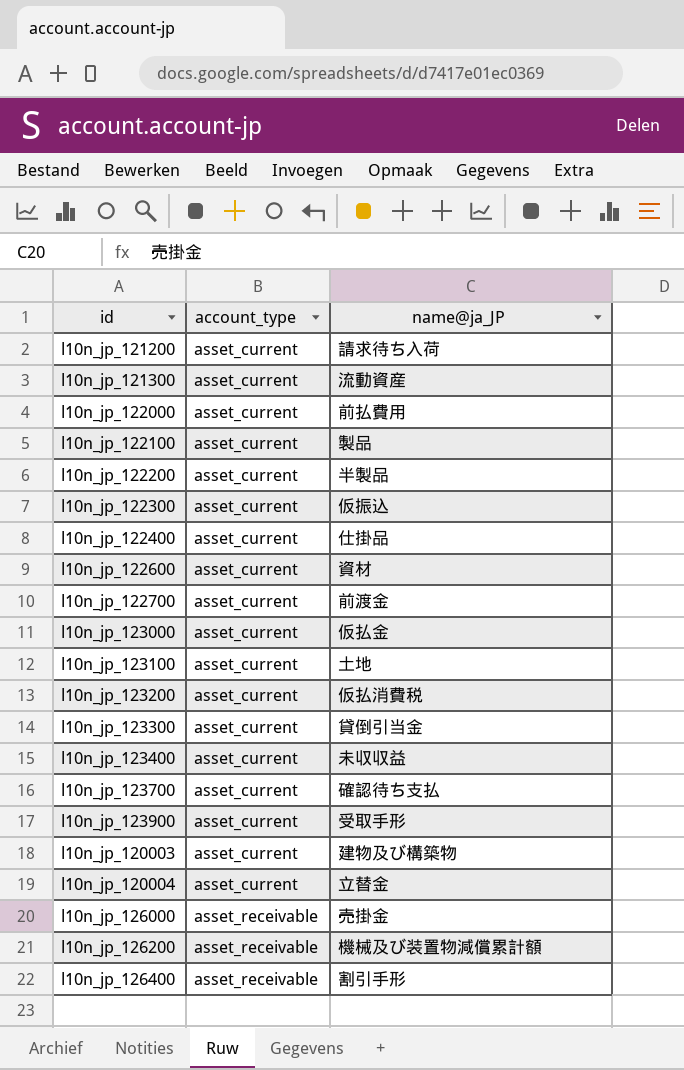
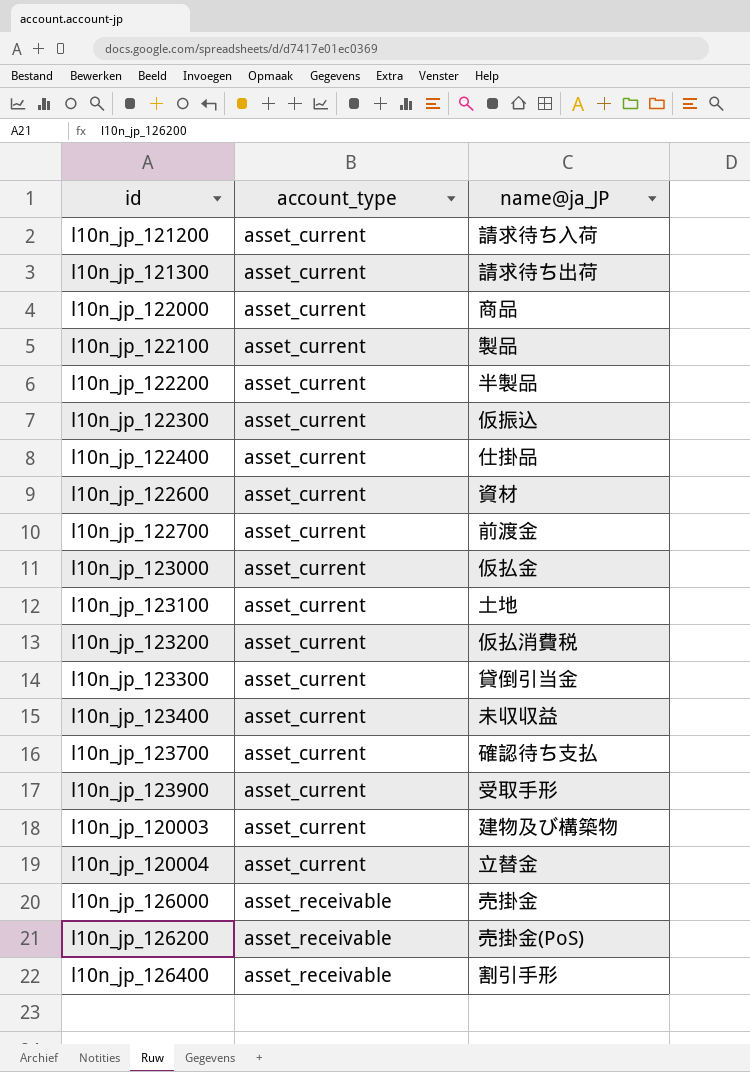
l10n_jp_121300 | name@ja_JP: 流動資産 -> 請求待ち出荷
l10n_jp_122000 | name@ja_JP: 前払費用 -> 商品
l10n_jp_126200 | name@ja_JP: 機械及び装置物減償累計額 -> 売掛金(PoS)

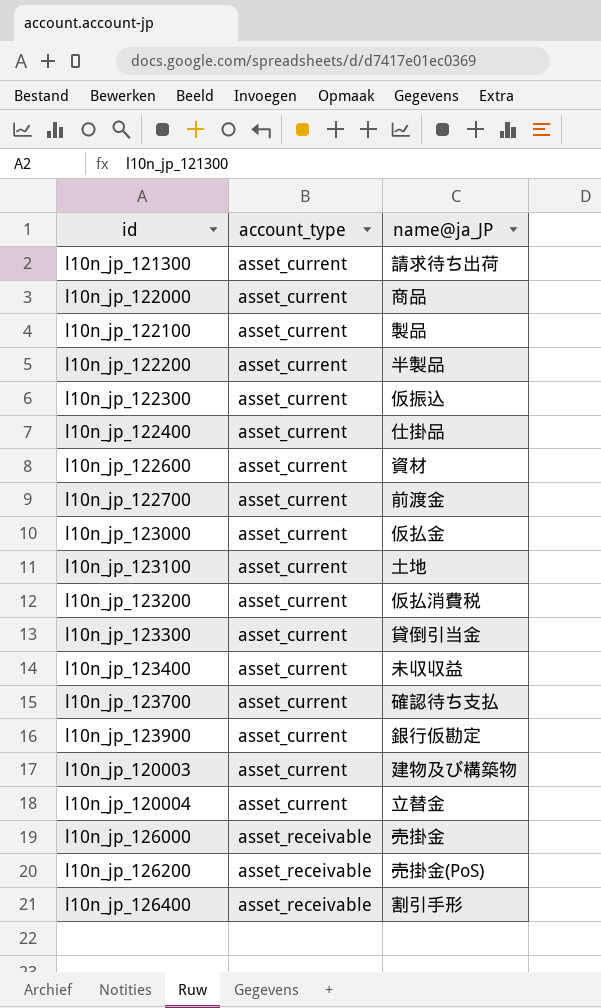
row l10n_jp_121200: asset_current | 請求待ち入荷 -> none
l10n_jp_123900 | name@ja_JP: 受取手形 -> 銀行仮勘定

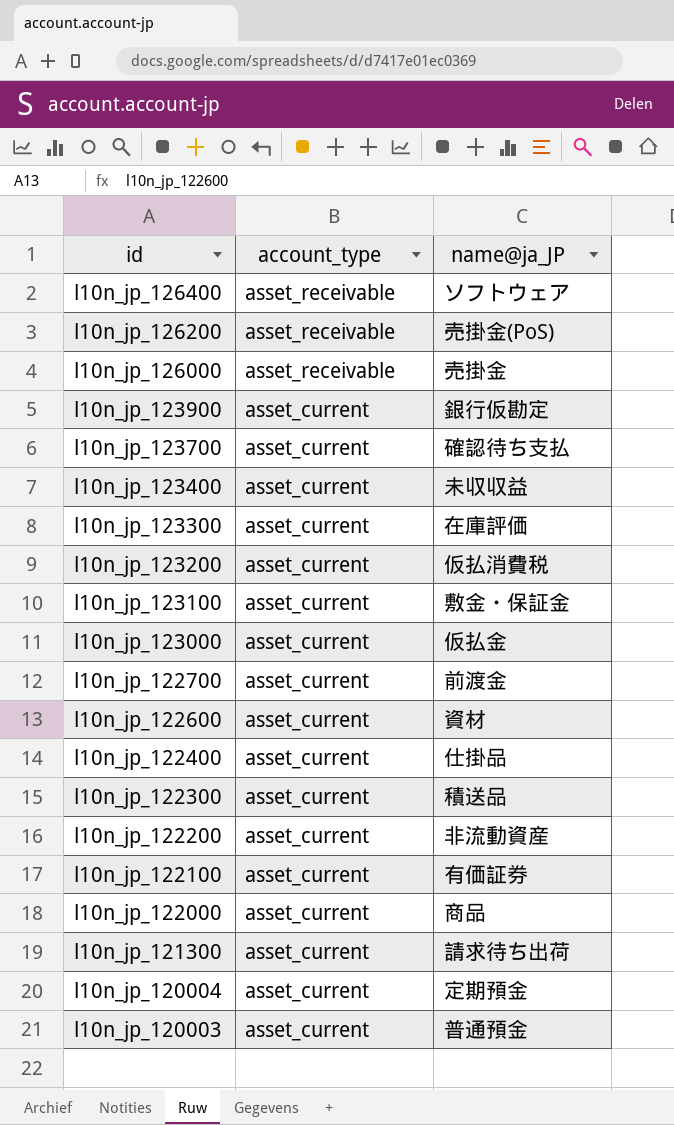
row order: account_type ascending -> id descending
l10n_jp_126400 | name@ja_JP: 割引手形 -> ソフトウェア
l10n_jp_123300 | name@ja_JP: 貸倒引当金 -> 在庫評価
l10n_jp_123100 | name@ja_JP: 土地 -> 敷金・保証金
l10n_jp_122300 | name@ja_JP: 仮振込 -> 積送品
l10n_jp_122200 | name@ja_JP: 半製品 -> 非流動資産
l10n_jp_122100 | name@ja_JP: 製品 -> 有価証券
l10n_jp_120004 | name@ja_JP: 立替金 -> 定期預金
l10n_jp_120003 | name@ja_JP: 建物及び構築物 -> 普通預金

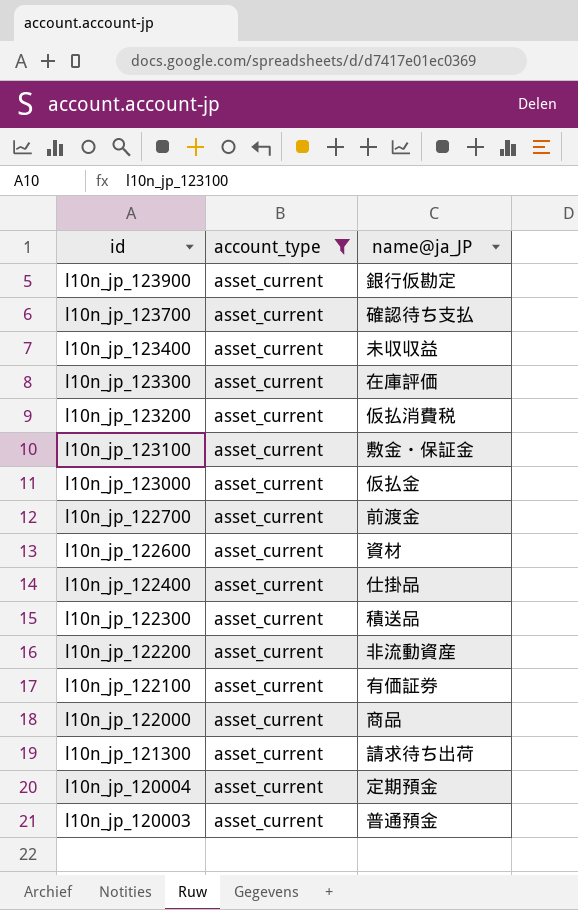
filter: none -> account_type = asset_current

